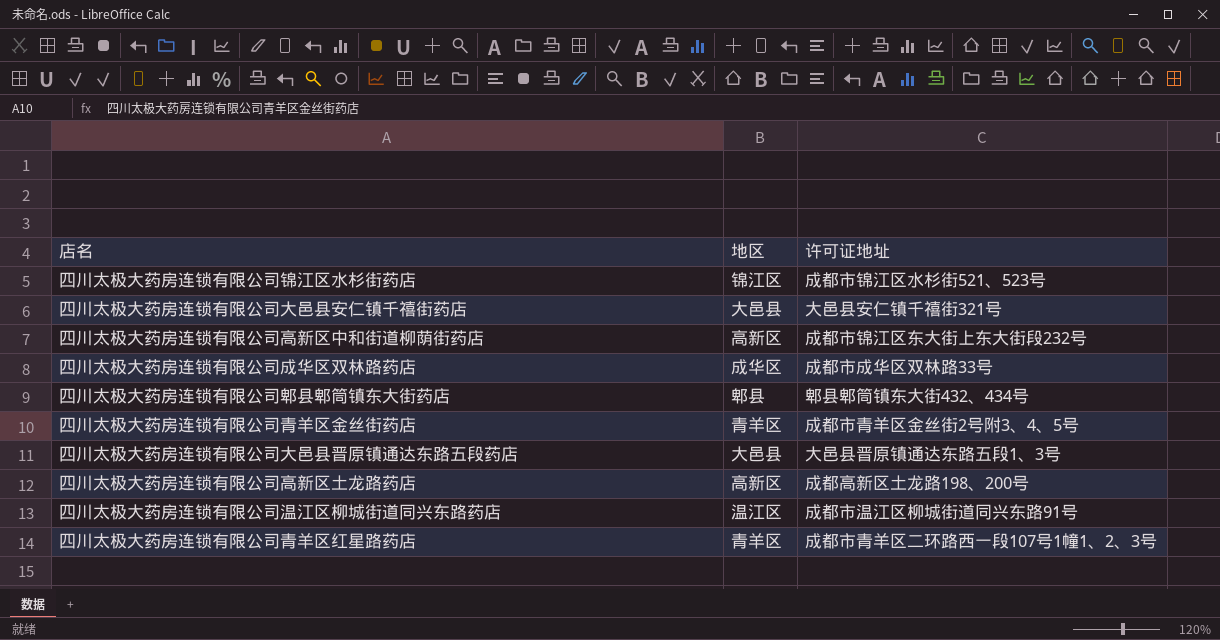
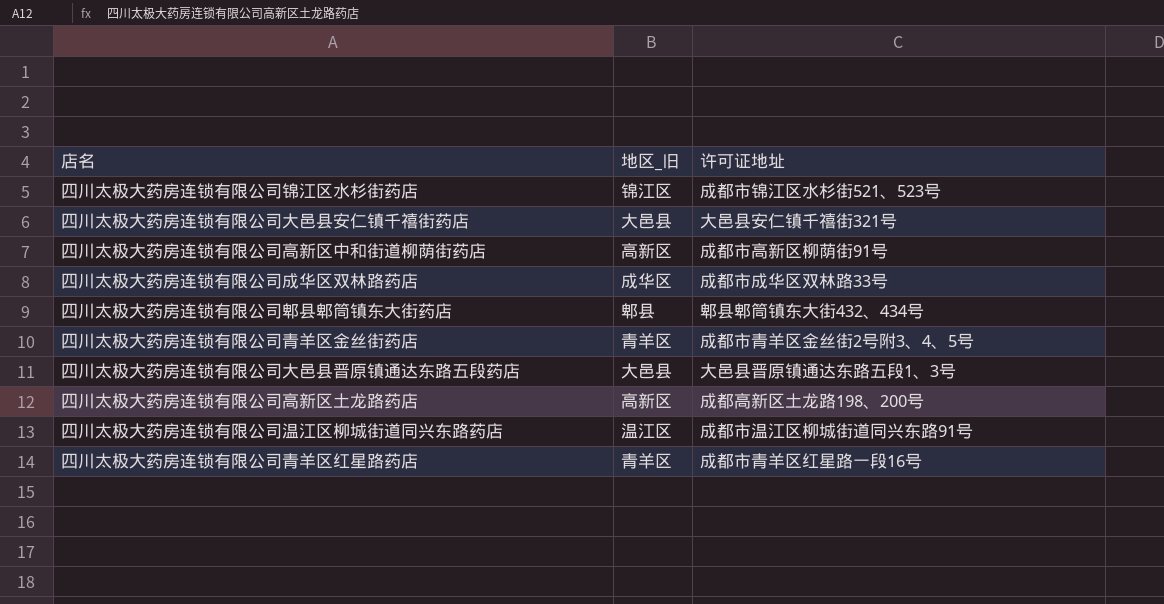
column name: 地区 -> 地区_旧
四川太极大药房连锁有限公司高新区中和街道柳荫街药店 | 许可证地址: 成都市锦江区东大街上东大街段232号 -> 成都市高新区柳荫街91号
四川太极大药房连锁有限公司青羊区红星路药店 | 许可证地址: 成都市青羊区二环路西一段107号1幢1、2、3号 -> 成都市青羊区红星路一段16号

